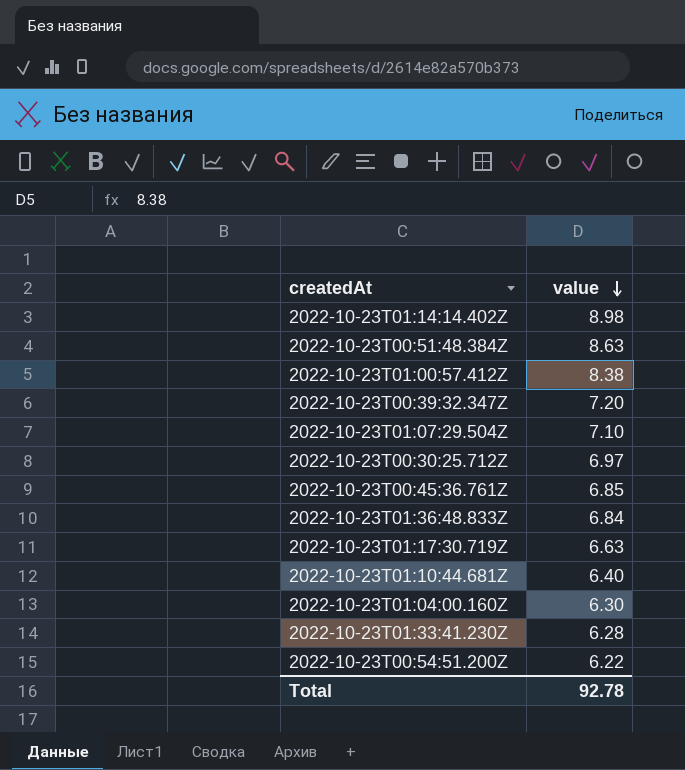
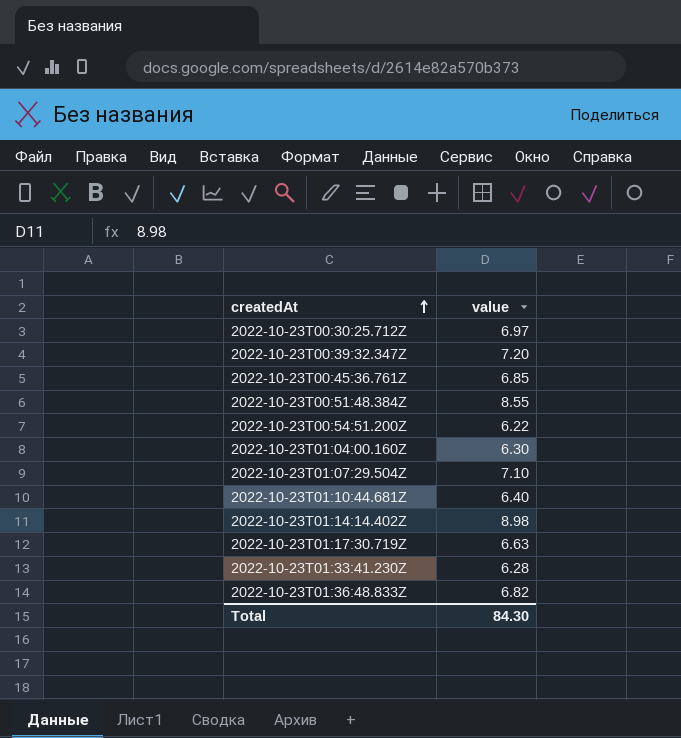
row order: value descending -> createdAt ascending
row 2022-10-23T01:00:57.412Z: 8.38 -> none
2022-10-23T00:51:48.384Z | value: 8.63 -> 8.55
2022-10-23T01:36:48.833Z | value: 6.84 -> 6.82
Total | value: 92.78 -> 84.30

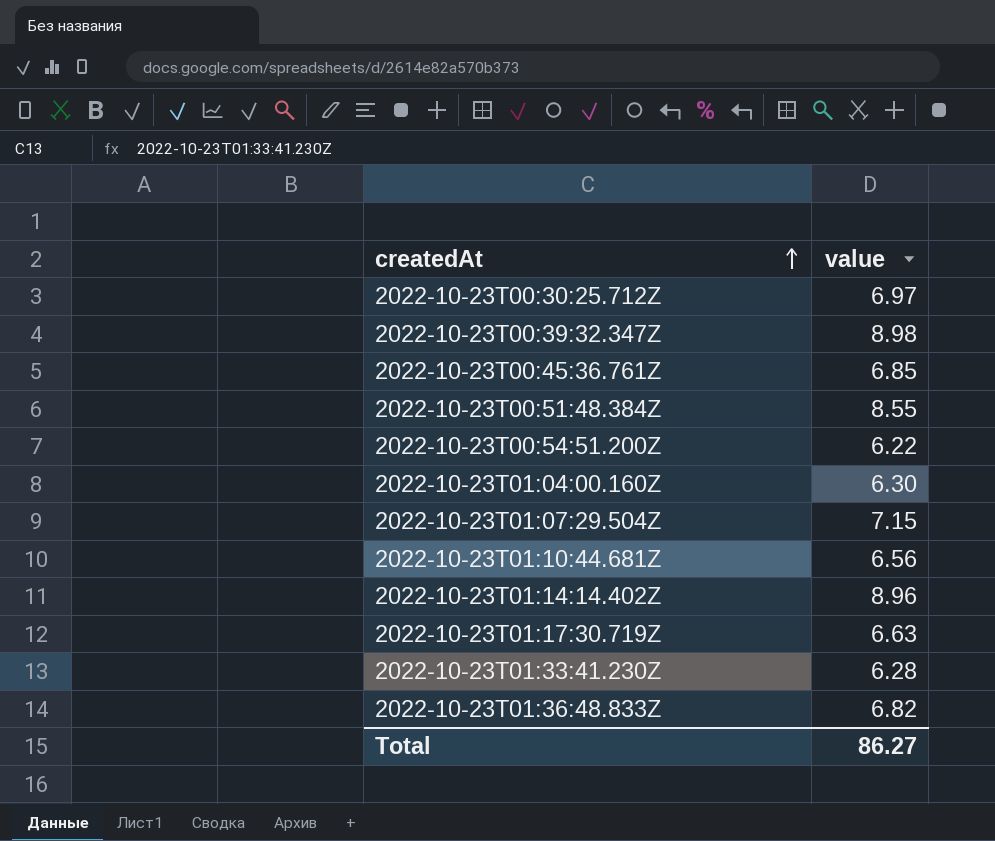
2022-10-23T00:39:32.347Z | value: 7.20 -> 8.98
2022-10-23T01:07:29.504Z | value: 7.10 -> 7.15
2022-10-23T01:10:44.681Z | value: 6.40 -> 6.56
2022-10-23T01:14:14.402Z | value: 8.98 -> 8.96
Total | value: 84.30 -> 86.27

